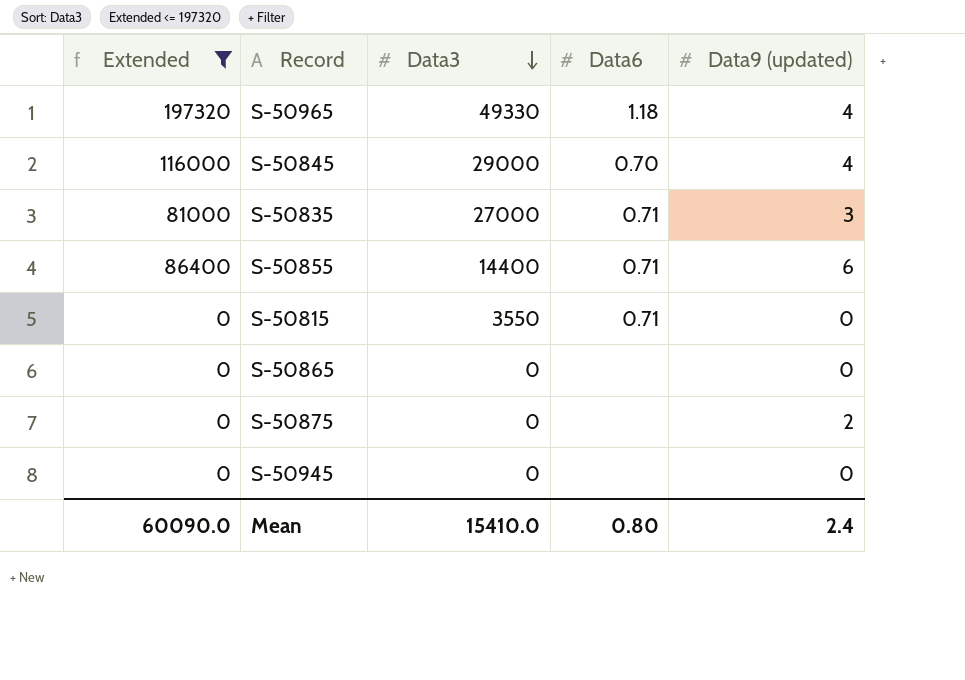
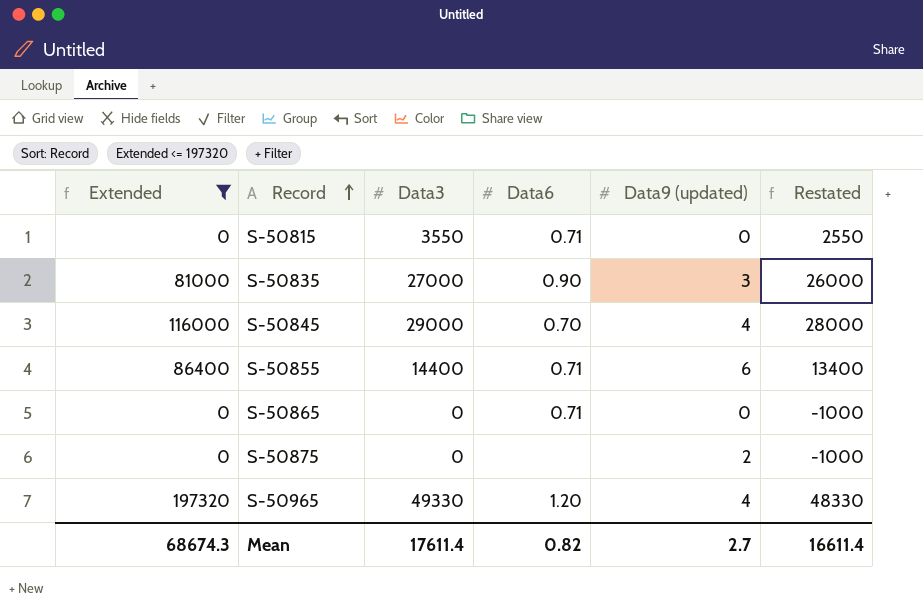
row order: Data3 descending -> Record ascending
column Restated | formula: none -> [Data3] - 1000
row S-50945: 0 | 0 | none | 0 -> none
S-50835 | Data6: 0.71 -> 0.90
S-50865 | Data6: none -> 0.71
S-50965 | Data6: 1.18 -> 1.20
Mean | Extended: 60090.0 -> 68674.3
Mean | Data3: 15410.0 -> 17611.4
Mean | Data6: 0.80 -> 0.82
Mean | Data9 (updated): 2.4 -> 2.7

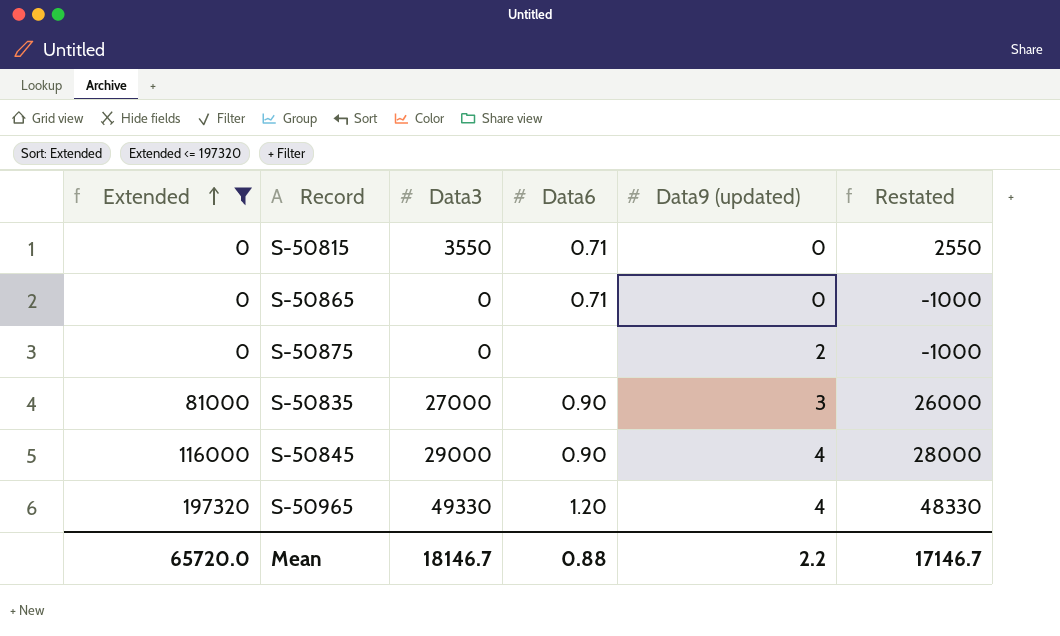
row order: Record ascending -> Extended ascending
row S-50855: 86400 | 14400 | 0.71 | 6 | 13400 -> none
S-50845 | Data6: 0.70 -> 0.90
Mean | Extended: 68674.3 -> 65720.0
Mean | Data3: 17611.4 -> 18146.7
Mean | Data6: 0.82 -> 0.88
Mean | Data9 (updated): 2.7 -> 2.2
Mean | Restated: 16611.4 -> 17146.7

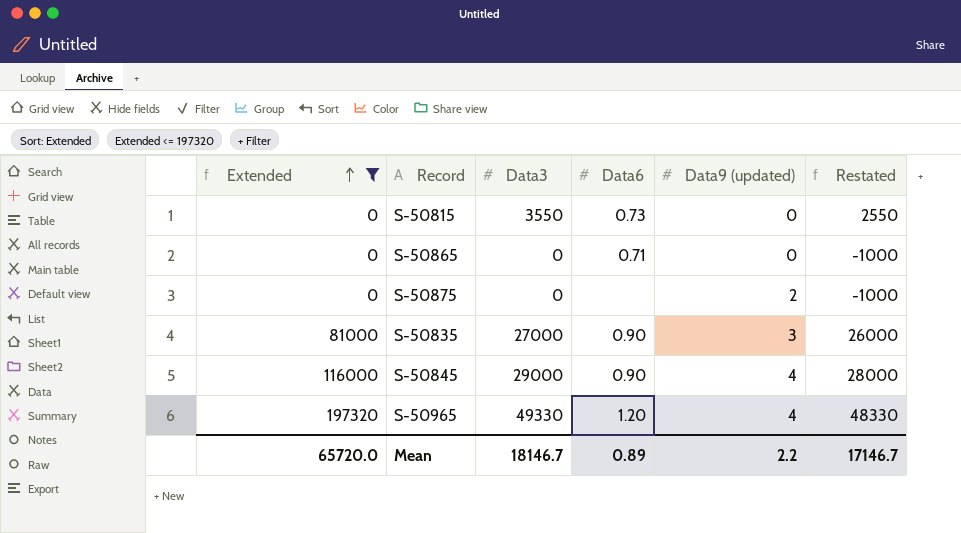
S-50815 | Data6: 0.71 -> 0.73
Mean | Data6: 0.88 -> 0.89

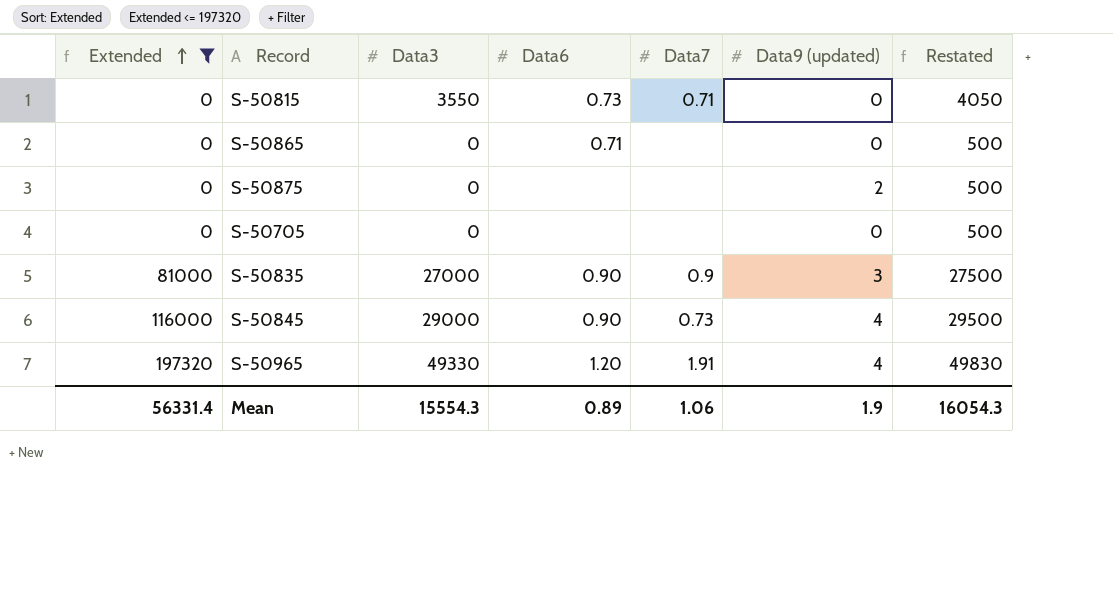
column Data7 | position: none -> 5
column Restated | formula: [Data3] - 1000 -> [Data3] + 500
row S-50705: none -> 0 | 0 | none | none | 0 | 500
Mean | Extended: 65720.0 -> 56331.4
Mean | Data3: 18146.7 -> 15554.3
Mean | Data9 (updated): 2.2 -> 1.9
Mean | Restated: 17146.7 -> 16054.3

